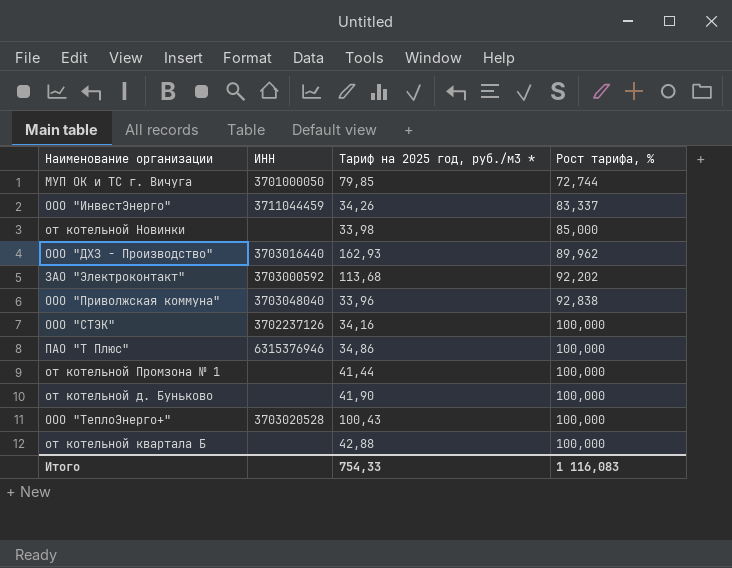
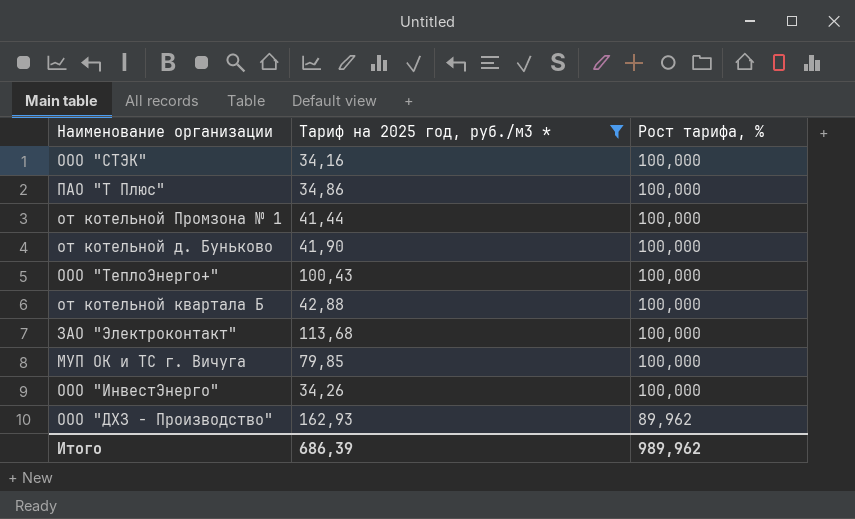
filter: none -> Тариф на 2025 год, руб./м3 * >= 34,16
row order: Рост тарифа, % ascending -> Рост тарифа, % descending
column ИНН | position: 2 -> none
ЗАО "Электроконтакт" | Рост тарифа, %: 92,202 -> 100,000
МУП ОК и ТС г. Вичуга | Рост тарифа, %: 72,744 -> 100,000
ООО "ИнвестЭнерго" | Рост тарифа, %: 83,337 -> 100,000
Итого | Тариф на 2025 год, руб./м3 *: 754,33 -> 686,39
Итого | Рост тарифа, %: 1 116,083 -> 989,962

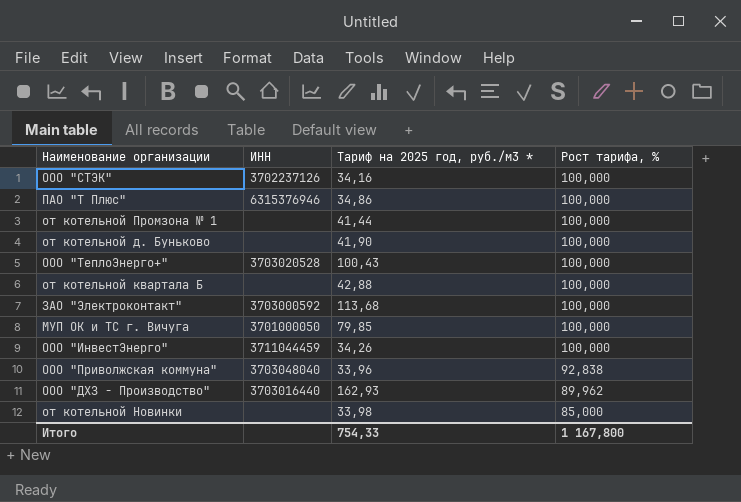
filter: Тариф на 2025 год, руб./м3 * >= 34,16 -> none
column ИНН | position: none -> 2
Итого | Тариф на 2025 год, руб./м3 *: 686,39 -> 754,33
Итого | Рост тарифа, %: 989,962 -> 1 167,800

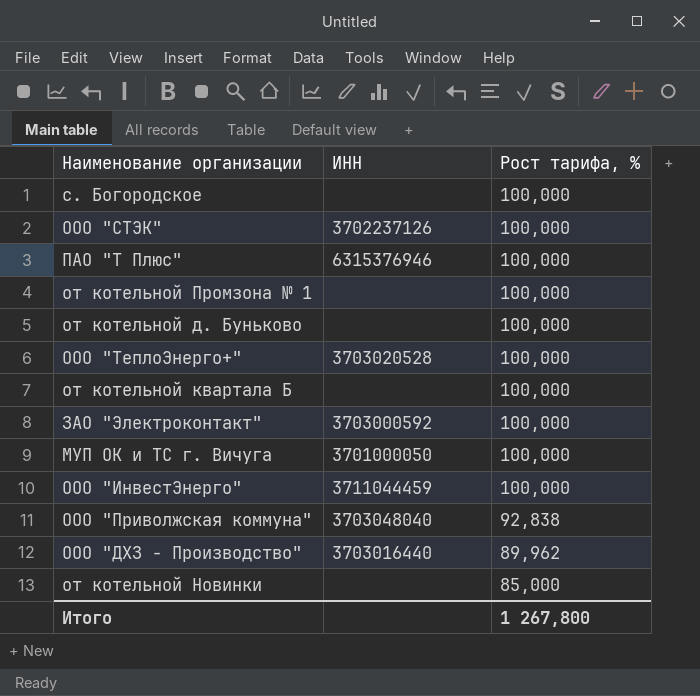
column Тариф на 2025 год, руб./м3 * | position: 3 -> none
row с. Богородское: none -> none | 100,000
Итого | Рост тарифа, %: 1 167,800 -> 1 267,800

